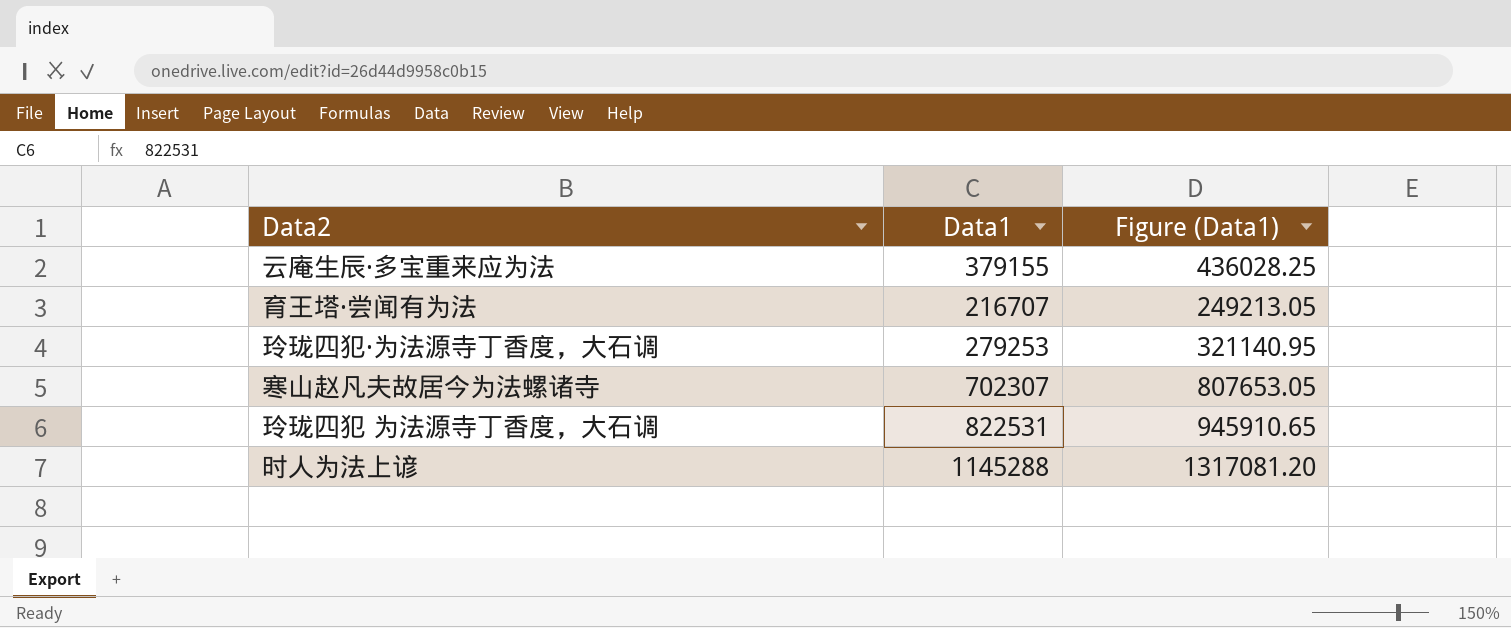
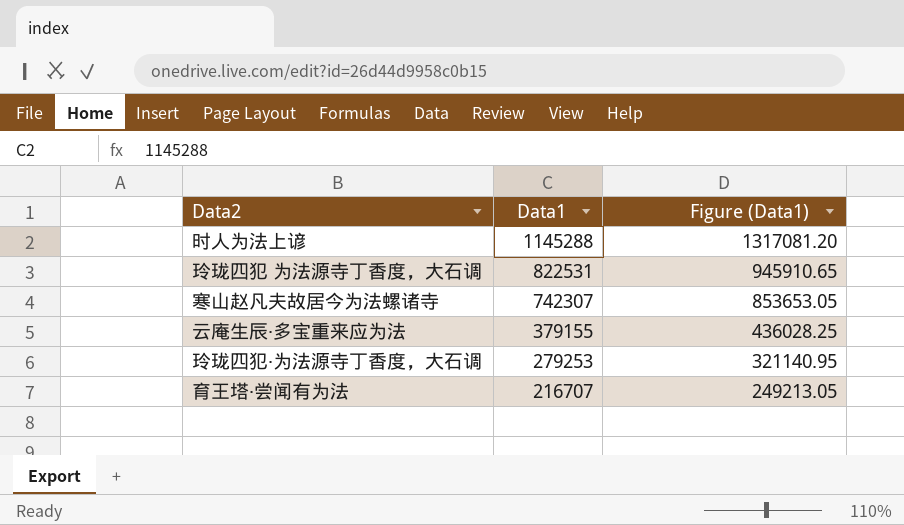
row order: none -> Data1 descending
寒山赵凡夫故居今为法螺诸寺 | Data1: 702307 -> 742307
寒山赵凡夫故居今为法螺诸寺 | Figure (Data1): 807653.05 -> 853653.05

